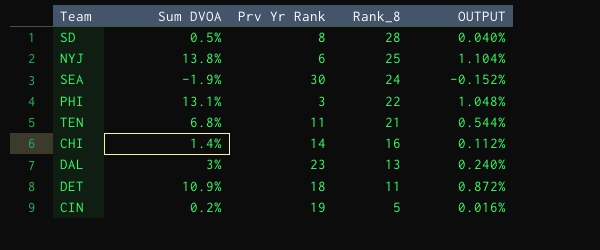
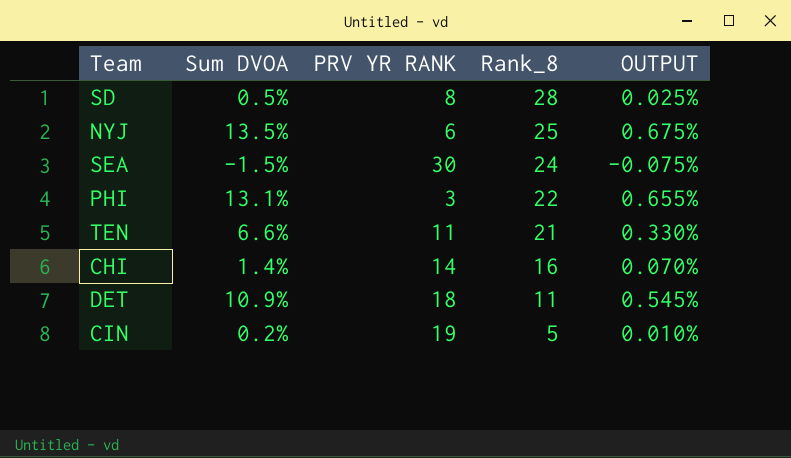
column name: Prv Yr Rank -> PRV YR RANK
column OUTPUT | formula: [Sum DVOA] * 0.08 -> [Sum DVOA] * 0.05
row DAL: 3% | 23 | 13 | 0.240% -> none
NYJ | Sum DVOA: 13.8% -> 13.5%
SEA | Sum DVOA: -1.9% -> -1.5%
TEN | Sum DVOA: 6.8% -> 6.6%

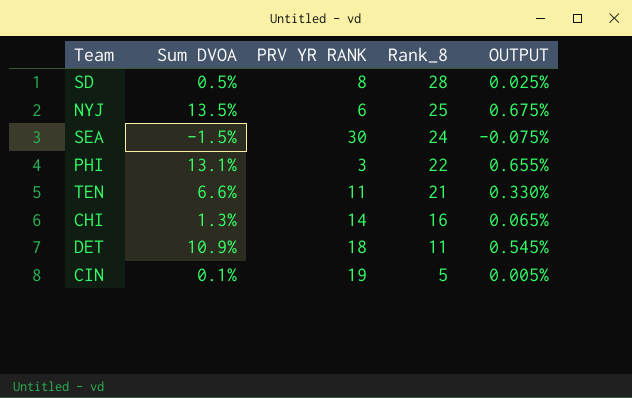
CHI | Sum DVOA: 1.4% -> 1.3%
CHI | OUTPUT: 0.070% -> 0.065%
CIN | Sum DVOA: 0.2% -> 0.1%
CIN | OUTPUT: 0.010% -> 0.005%

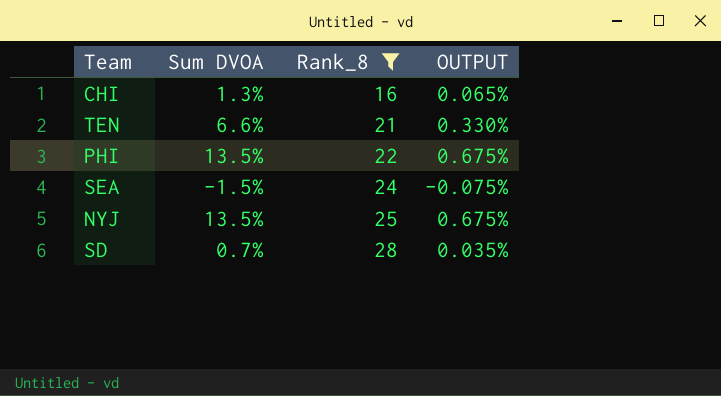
filter: none -> Rank_8 >= 16
row order: Rank_8 descending -> Rank_8 ascending
column PRV YR RANK | position: 3 -> none
PHI | Sum DVOA: 13.1% -> 13.5%
PHI | OUTPUT: 0.655% -> 0.675%
SD | Sum DVOA: 0.5% -> 0.7%
SD | OUTPUT: 0.025% -> 0.035%

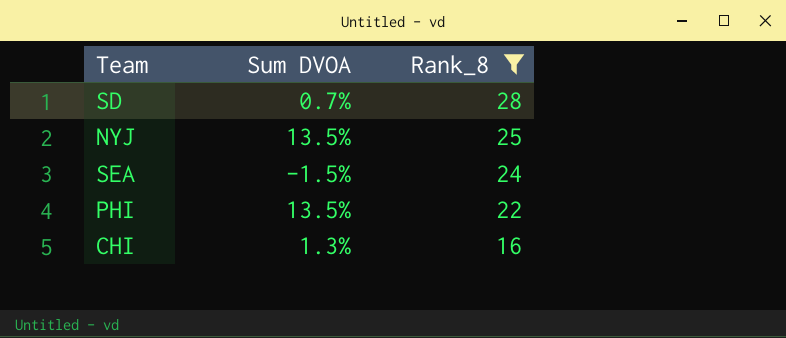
row order: Rank_8 ascending -> Rank_8 descending
column OUTPUT | formula: [Sum DVOA] * 0.05 -> none
row TEN: 6.6% | 21 | 0.330% -> none

